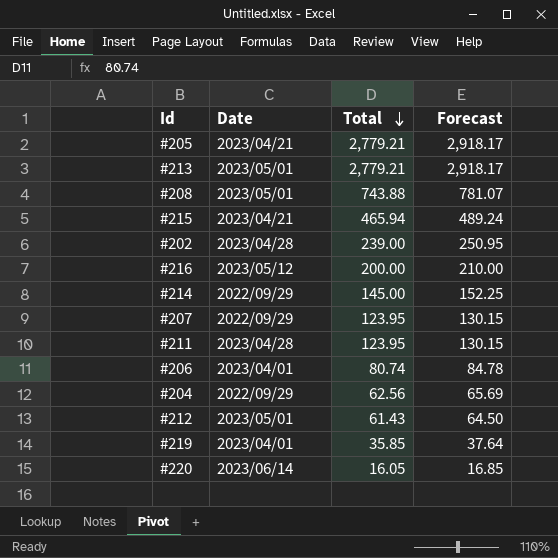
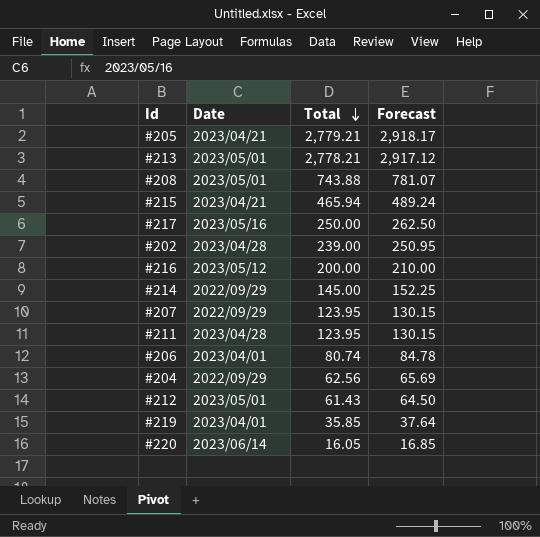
#213 | Total: 2,779.21 -> 2,778.21
#213 | Forecast: 2,918.17 -> 2,917.12
row #217: none -> 2023/05/16 | 250.00 | 262.50

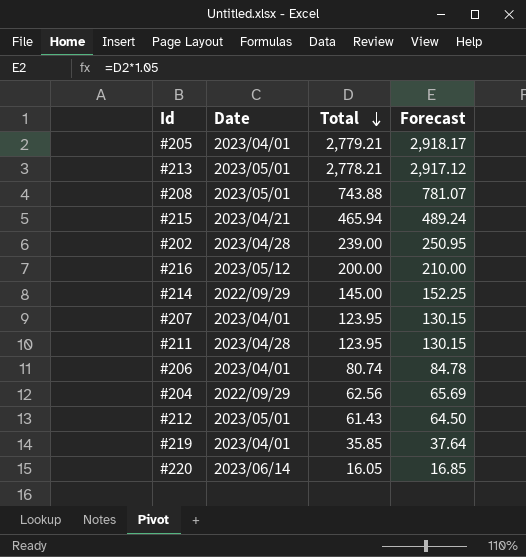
row #217: 2023/05/16 | 250.00 | 262.50 -> none
#205 | Date: 2023/04/21 -> 2023/04/01
#207 | Date: 2022/09/29 -> 2023/04/01

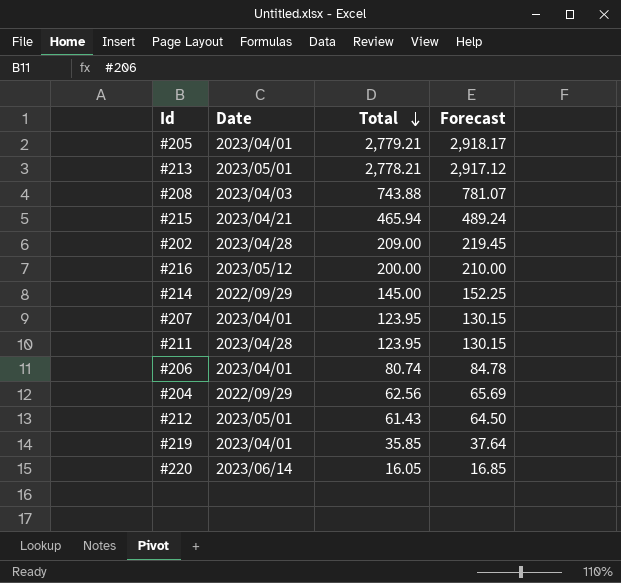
#208 | Date: 2023/05/01 -> 2023/04/03
#202 | Total: 239.00 -> 209.00
#202 | Forecast: 250.95 -> 219.45

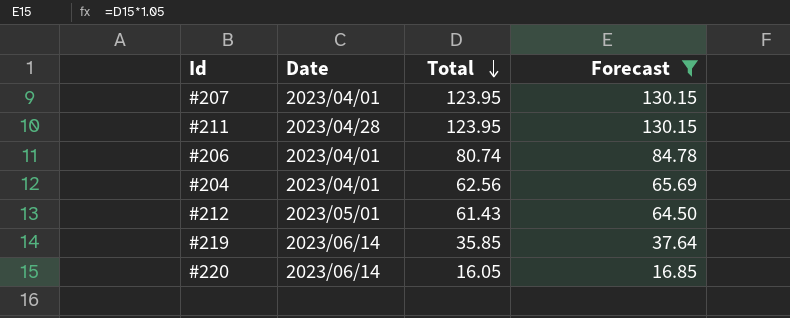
filter: none -> Forecast <= 130.15
#204 | Date: 2022/09/29 -> 2023/04/01
#219 | Date: 2023/04/01 -> 2023/06/14

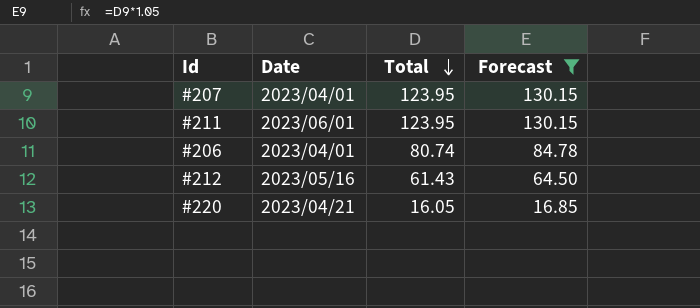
row #204: 2023/04/01 | 62.56 | 65.69 -> none
row #219: 2023/06/14 | 35.85 | 37.64 -> none
#211 | Date: 2023/04/28 -> 2023/06/01
#212 | Date: 2023/05/01 -> 2023/05/16
#220 | Date: 2023/06/14 -> 2023/04/21

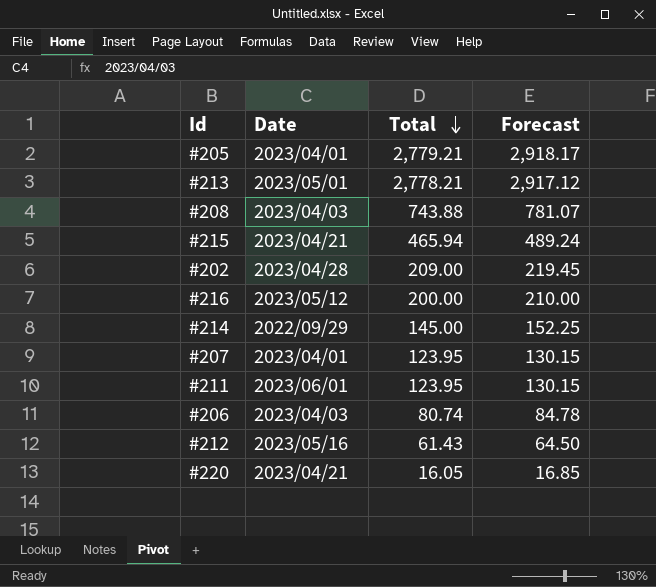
filter: Forecast <= 130.15 -> none
#206 | Date: 2023/04/01 -> 2023/04/03

